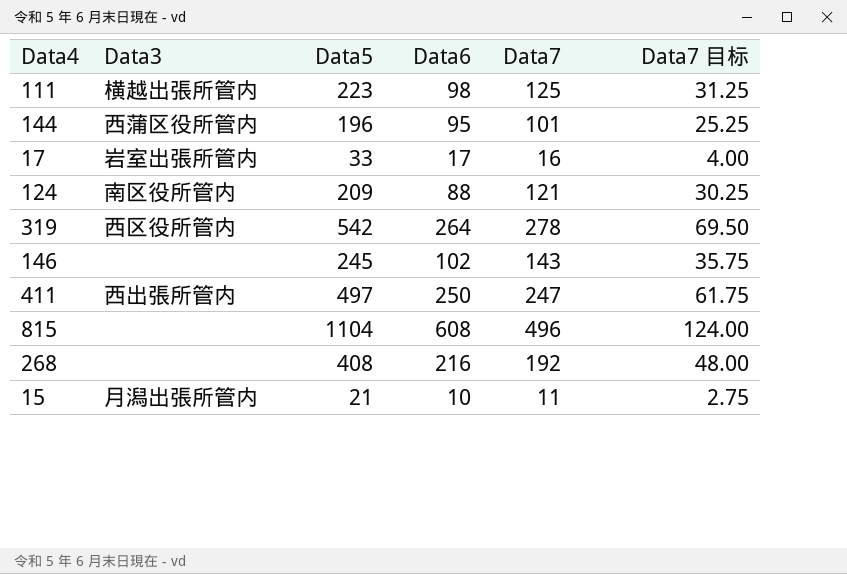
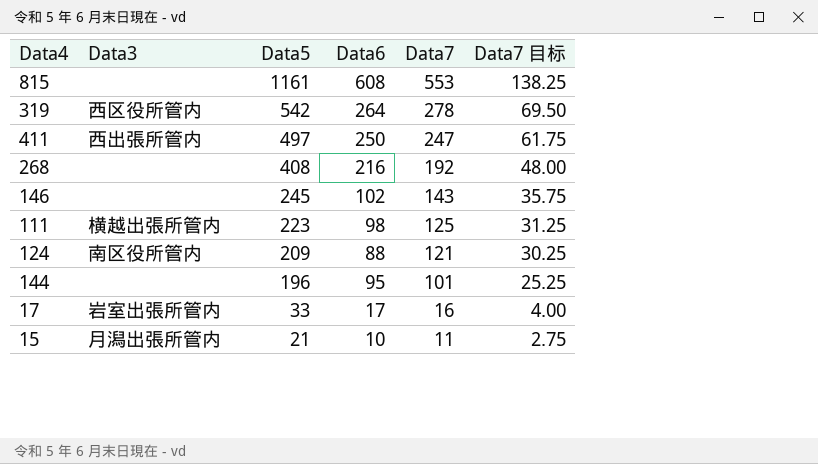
row order: none -> Data5 descending
815 | Data5: 1104 -> 1161
815 | Data7: 496 -> 553
815 | Data7 目标: 124.00 -> 138.25
144 | Data3: 西蒲区役所管内 -> none

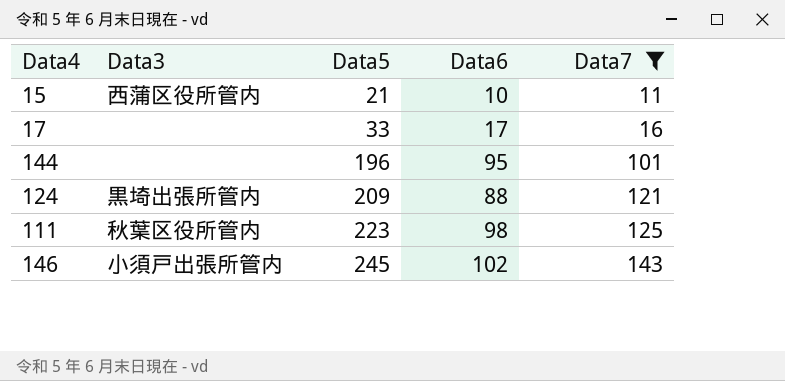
filter: none -> Data7 <= 143
row order: Data5 descending -> Data5 ascending
column Data7 目标 | formula: [Data7] * 0.25 -> none
15 | Data3: 月潟出張所管内 -> 西蒲区役所管内
17 | Data3: 岩室出張所管内 -> none
124 | Data3: 南区役所管内 -> 黒埼出張所管内
111 | Data3: 横越出張所管内 -> 秋葉区役所管内
146 | Data3: none -> 小須戸出張所管内

